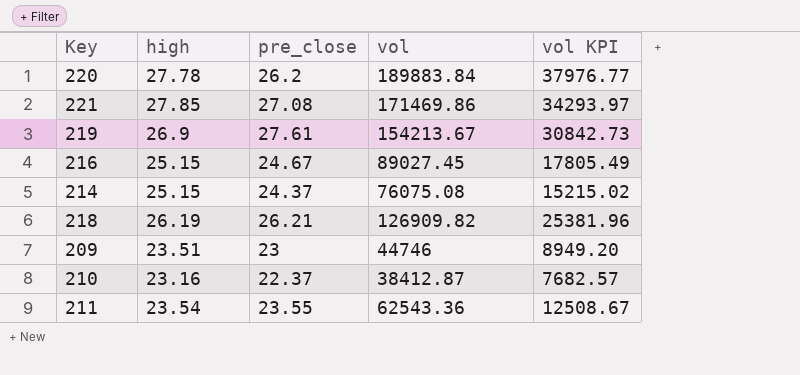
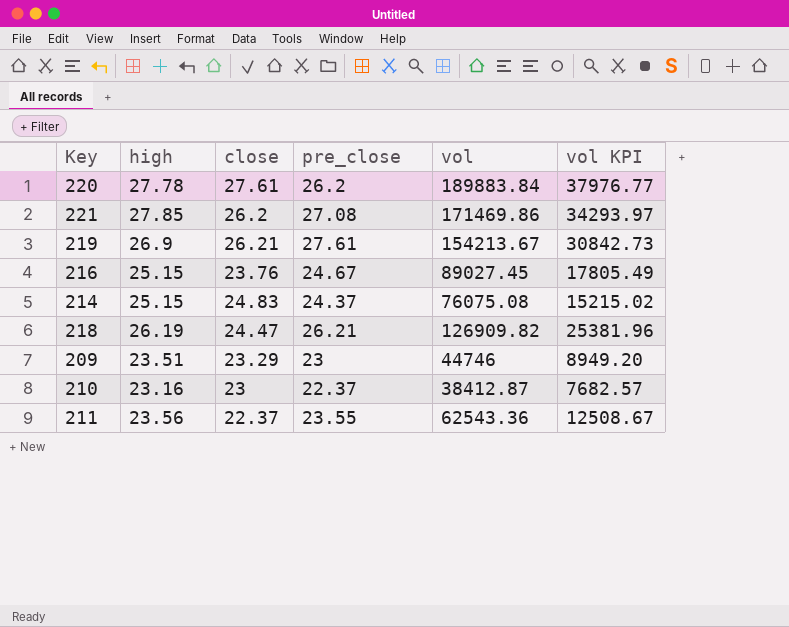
column close | position: none -> 3
211 | high: 23.54 -> 23.56

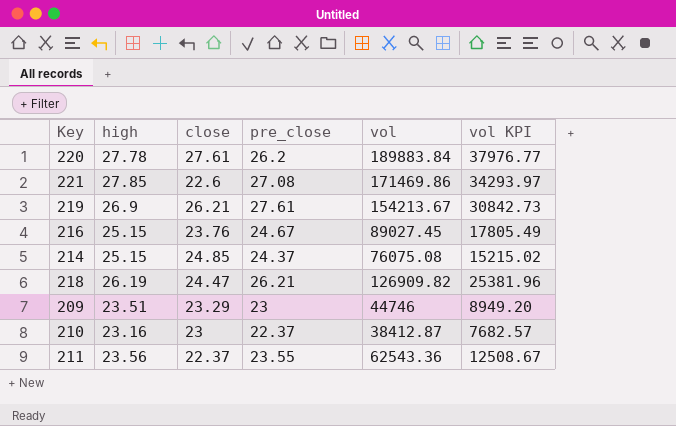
221 | close: 26.2 -> 22.6
214 | close: 24.83 -> 24.85

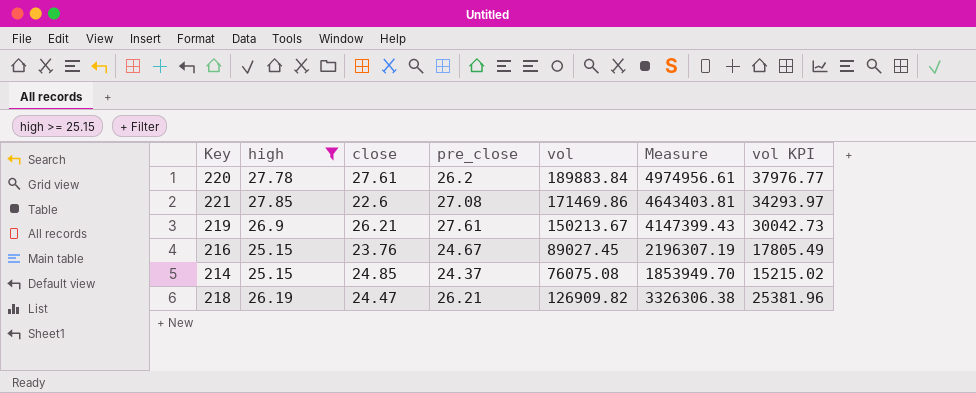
filter: none -> high >= 25.15
column Measure | formula: none -> [pre_close] * [vol]
219 | vol: 154213.67 -> 150213.67
219 | vol KPI: 30842.73 -> 30042.73

